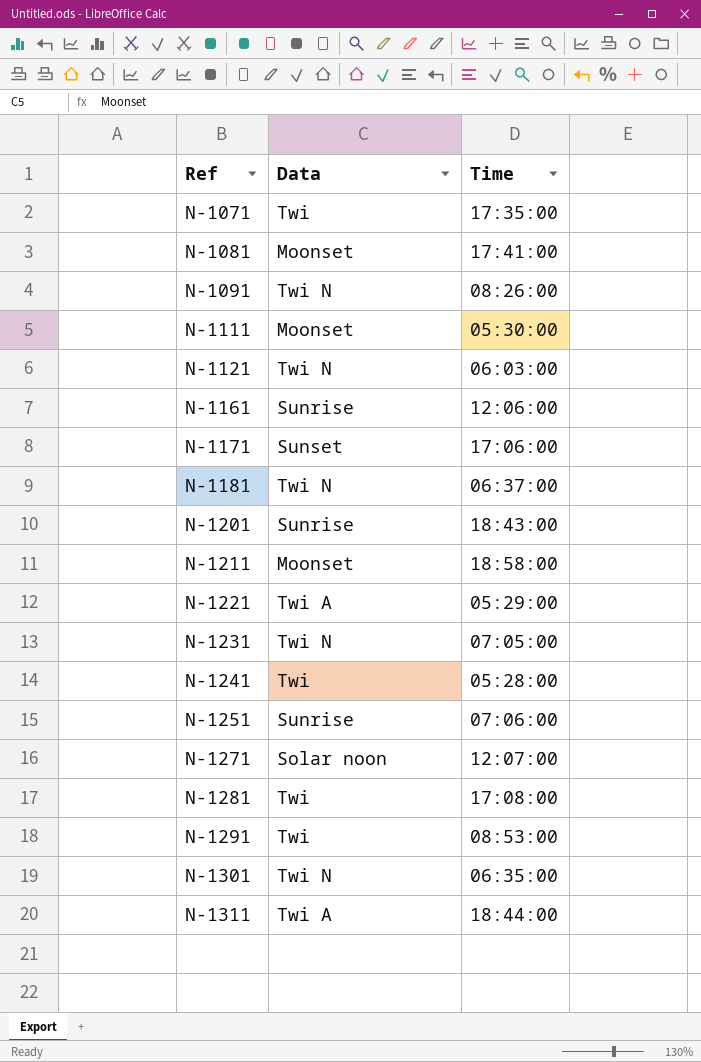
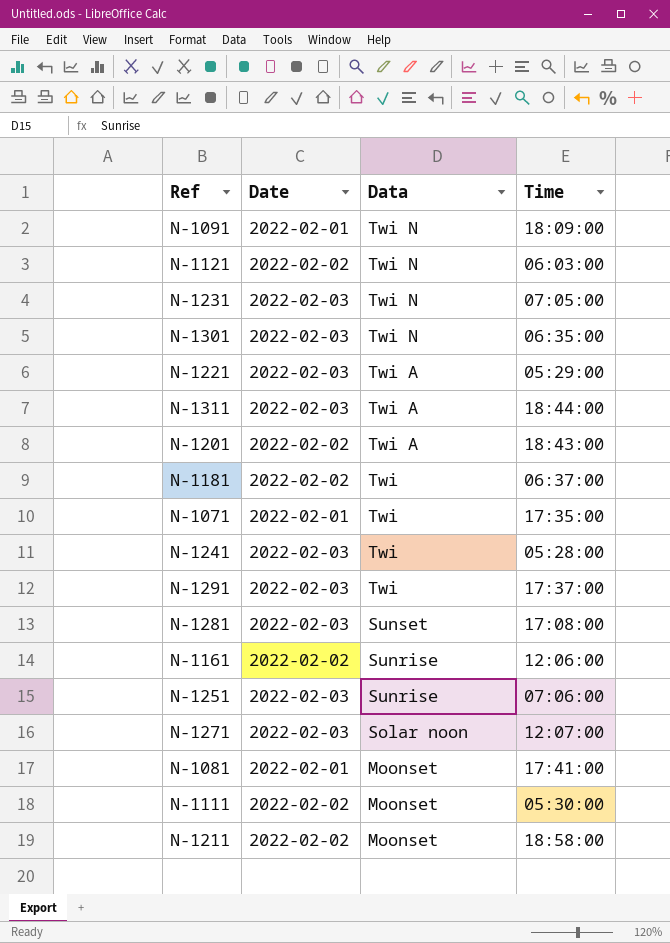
row order: Ref ascending -> Data descending
column Date | position: none -> 2
row N-1171: Sunset | 17:06:00 -> none
N-1091 | Time: 08:26:00 -> 18:09:00
N-1201 | Data: Sunrise -> Twi A
N-1181 | Data: Twi N -> Twi
N-1291 | Time: 08:53:00 -> 17:37:00
N-1281 | Data: Twi -> Sunset

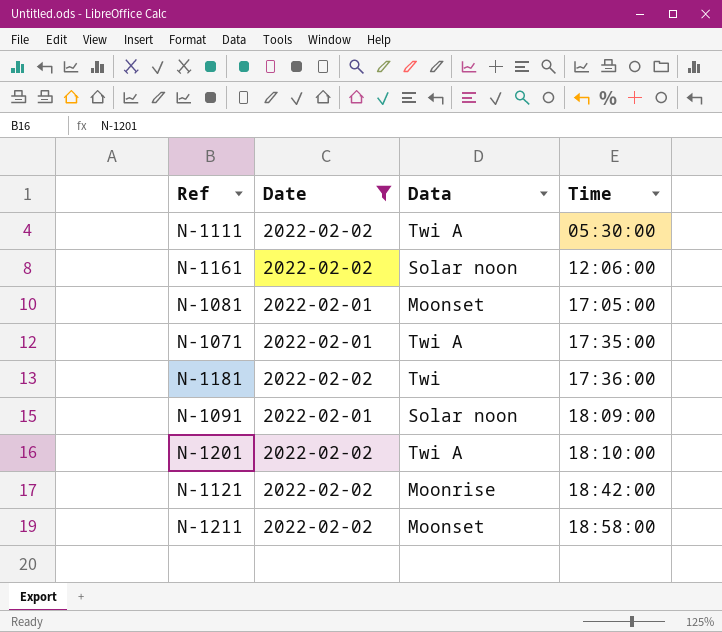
filter: none -> Date != 2022-02-03
row order: Data descending -> Time ascending
N-1111 | Data: Moonset -> Twi A
N-1161 | Data: Sunrise -> Solar noon
N-1081 | Time: 17:41:00 -> 17:05:00
N-1071 | Data: Twi -> Twi A
N-1181 | Time: 06:37:00 -> 17:36:00
N-1091 | Data: Twi N -> Solar noon
N-1201 | Time: 18:43:00 -> 18:10:00
N-1121 | Data: Twi N -> Moonrise
N-1121 | Time: 06:03:00 -> 18:42:00

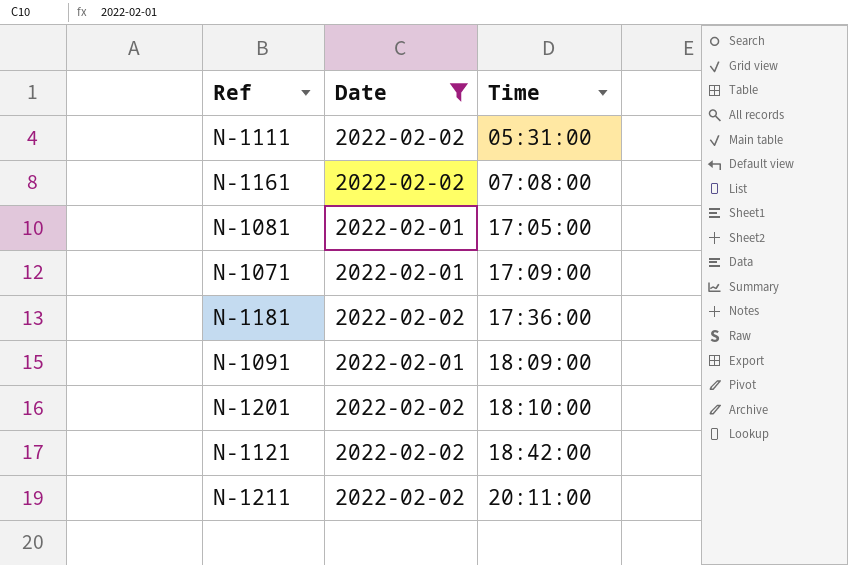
column Data | position: 3 -> none
N-1111 | Time: 05:30:00 -> 05:31:00
N-1161 | Time: 12:06:00 -> 07:08:00
N-1071 | Time: 17:35:00 -> 17:09:00
N-1211 | Time: 18:58:00 -> 20:11:00

